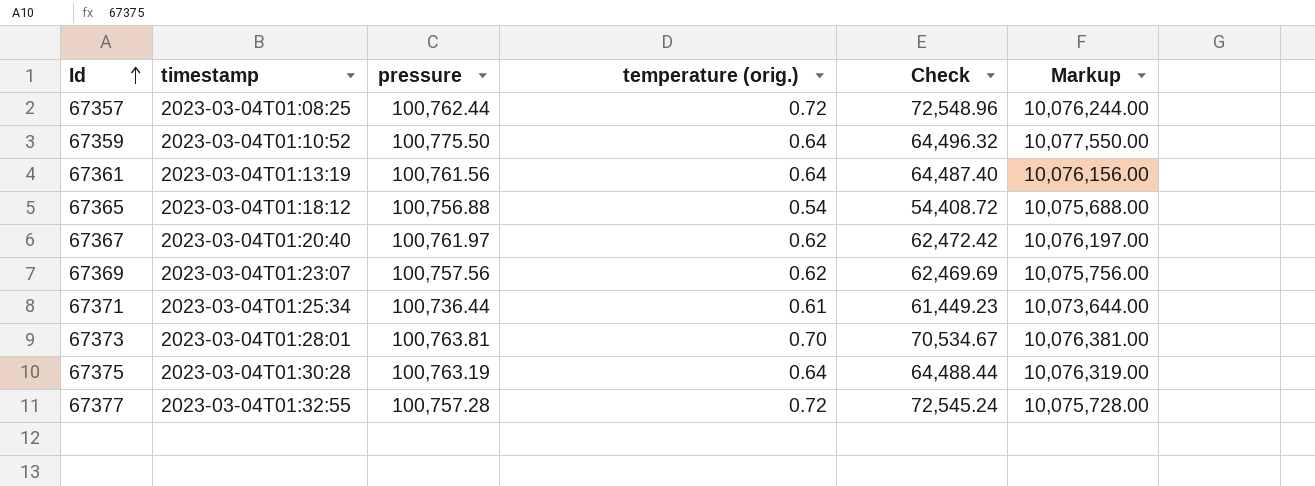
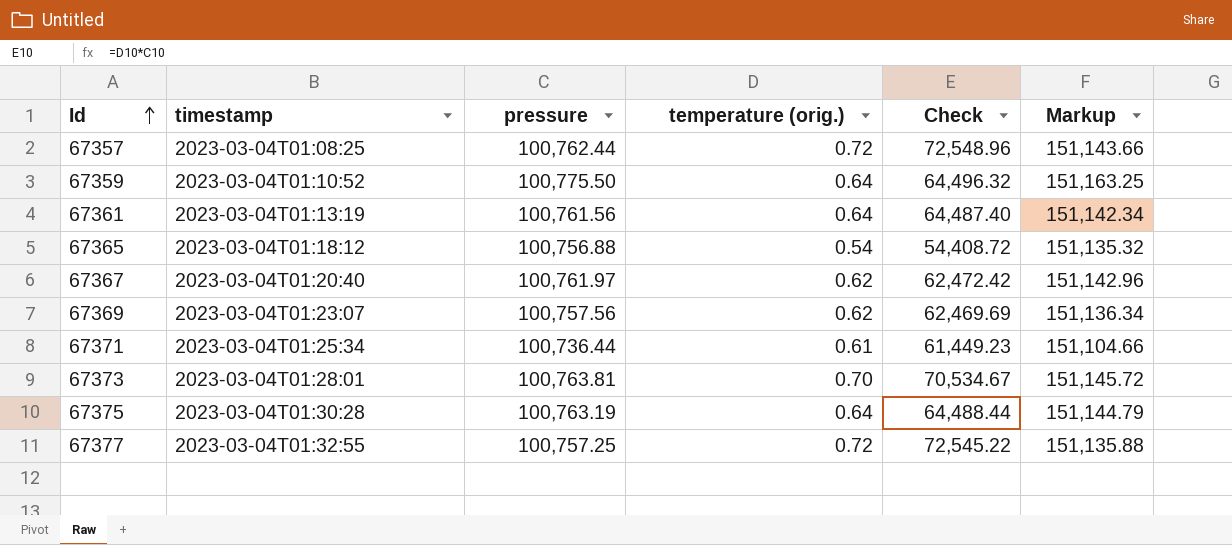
column Markup | formula: [pressure] * 100 -> [pressure] * 1.5
67377 | pressure: 100,757.28 -> 100,757.25
67377 | Check: 72,545.24 -> 72,545.22

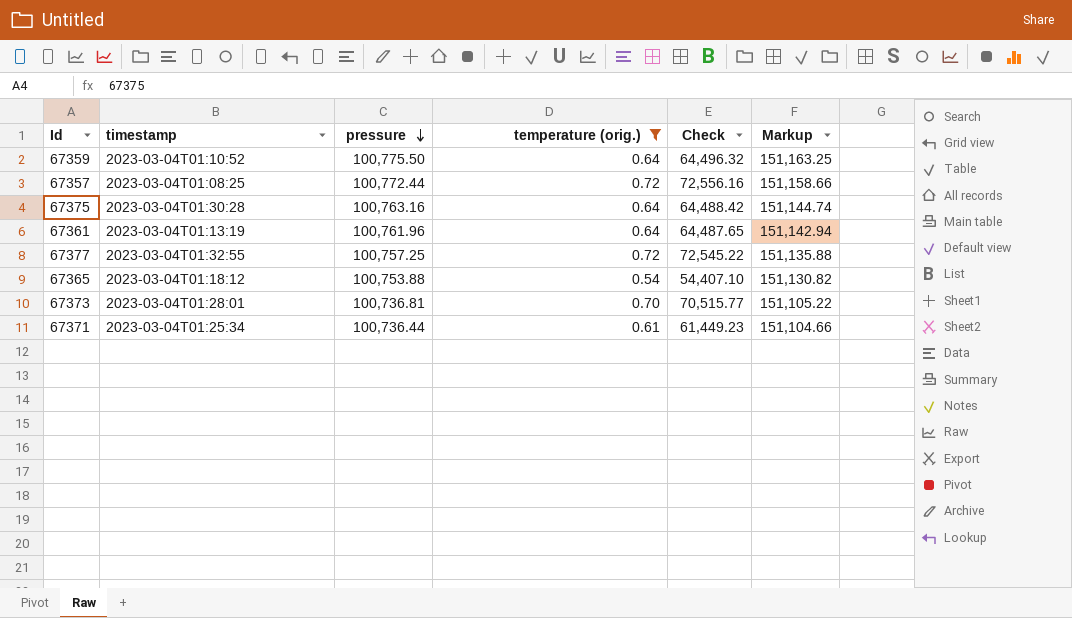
filter: none -> temperature (orig.) != 0.62
row order: Id ascending -> pressure descending
67357 | pressure: 100,762.44 -> 100,772.44
67357 | Check: 72,548.96 -> 72,556.16
67357 | Markup: 151,143.66 -> 151,158.66
67375 | pressure: 100,763.19 -> 100,763.16
67375 | Check: 64,488.44 -> 64,488.42
67375 | Markup: 151,144.79 -> 151,144.74
67361 | pressure: 100,761.56 -> 100,761.96
67361 | Check: 64,487.40 -> 64,487.65
67361 | Markup: 151,142.34 -> 151,142.94
67365 | pressure: 100,756.88 -> 100,753.88
67365 | Check: 54,408.72 -> 54,407.10
67365 | Markup: 151,135.32 -> 151,130.82
67373 | pressure: 100,763.81 -> 100,736.81
67373 | Check: 70,534.67 -> 70,515.77
67373 | Markup: 151,145.72 -> 151,105.22

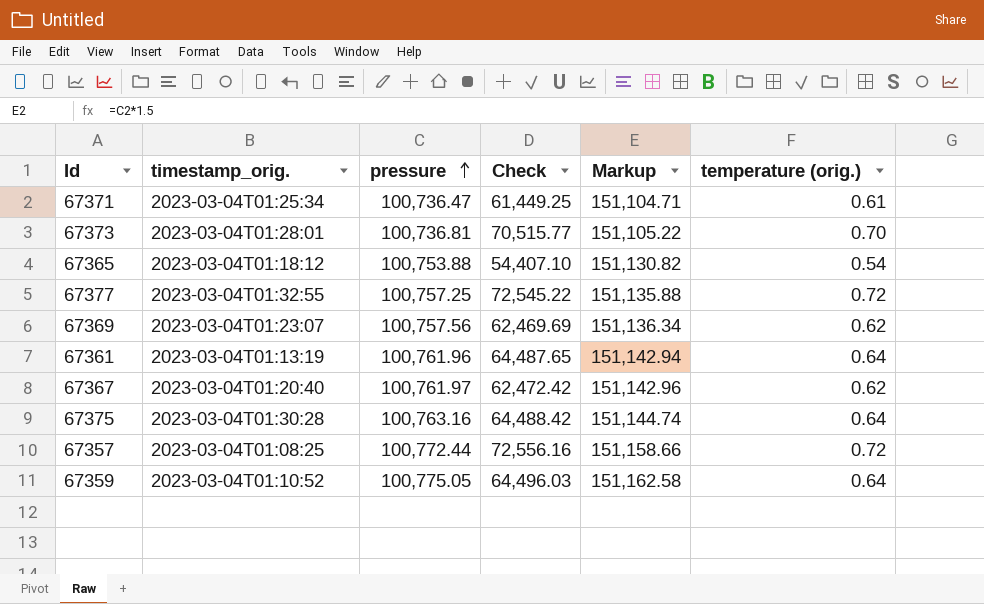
filter: temperature (orig.) != 0.62 -> none
row order: pressure descending -> pressure ascending
column name: timestamp -> timestamp_orig.
column temperature (orig.) | position: 4 -> 6
67371 | pressure: 100,736.44 -> 100,736.47
67371 | Check: 61,449.23 -> 61,449.25
67371 | Markup: 151,104.66 -> 151,104.71
67359 | pressure: 100,775.50 -> 100,775.05
67359 | Check: 64,496.32 -> 64,496.03
67359 | Markup: 151,163.25 -> 151,162.58

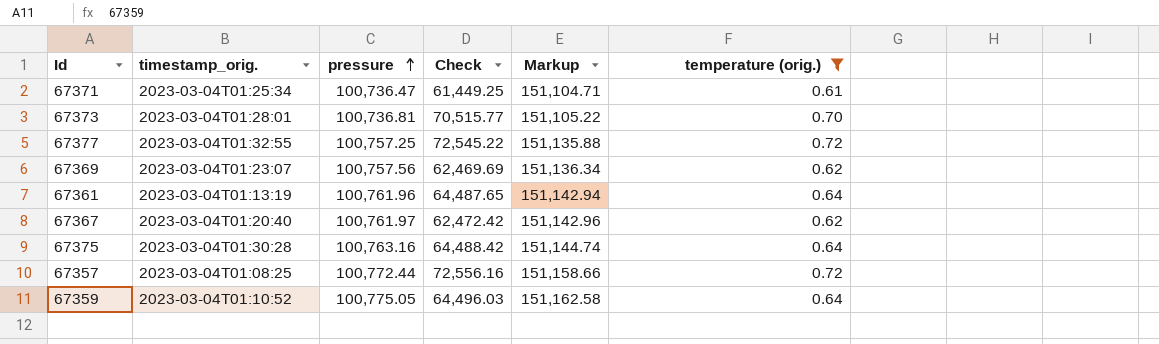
filter: none -> temperature (orig.) != 0.54

